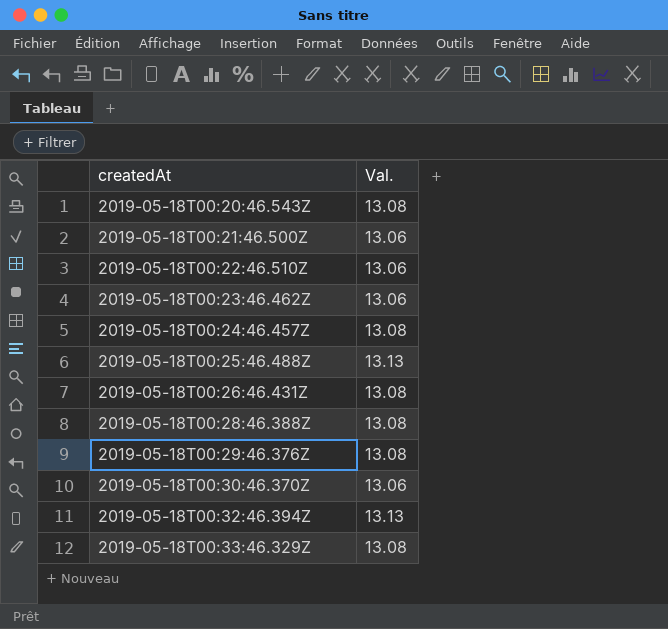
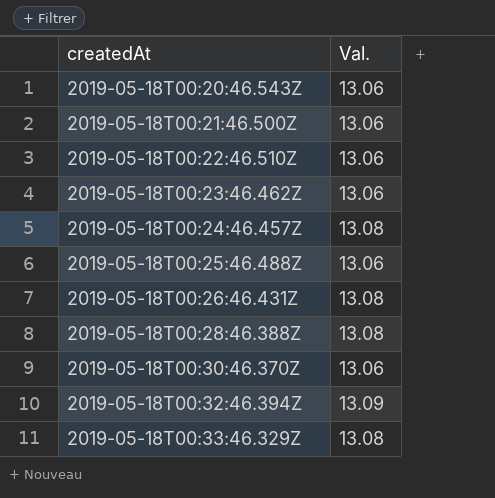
row 2019-05-18T00:29:46.376Z: 13.08 -> none
2019-05-18T00:20:46.543Z | Val.: 13.08 -> 13.06
2019-05-18T00:25:46.488Z | Val.: 13.13 -> 13.06
2019-05-18T00:32:46.394Z | Val.: 13.13 -> 13.09

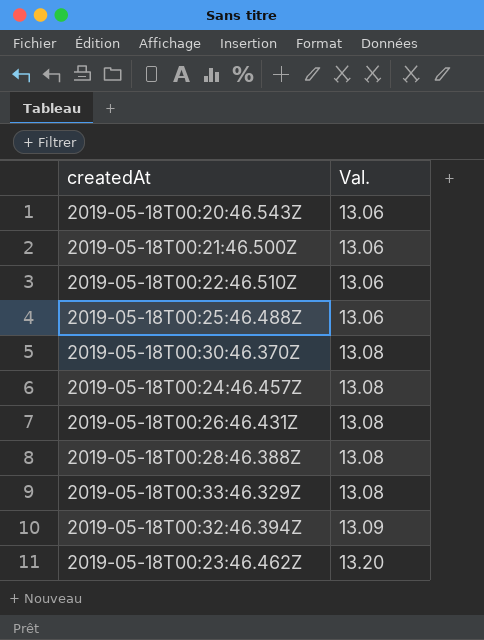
row order: createdAt ascending -> Val. ascending
2019-05-18T00:30:46.370Z | Val.: 13.06 -> 13.08
2019-05-18T00:23:46.462Z | Val.: 13.06 -> 13.20

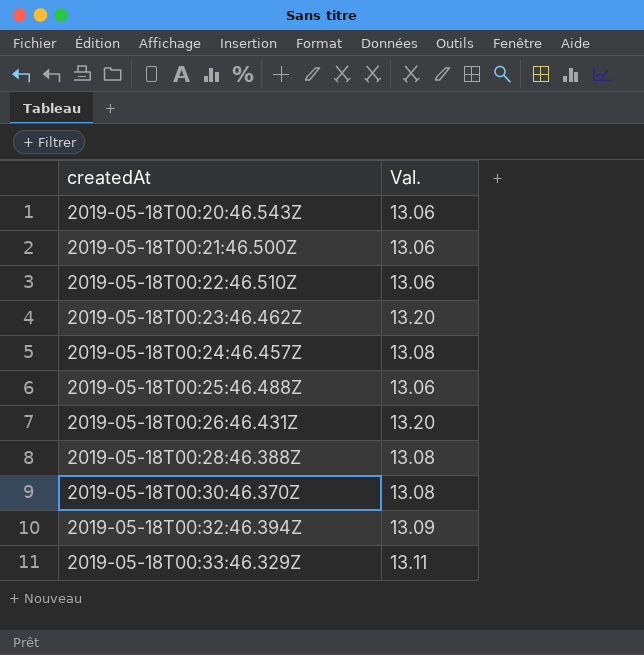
row order: Val. ascending -> createdAt ascending
2019-05-18T00:26:46.431Z | Val.: 13.08 -> 13.20
2019-05-18T00:33:46.329Z | Val.: 13.08 -> 13.11

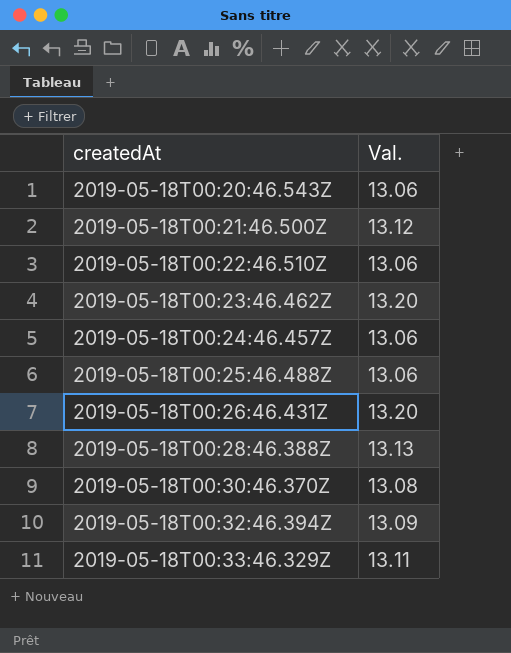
2019-05-18T00:21:46.500Z | Val.: 13.06 -> 13.12
2019-05-18T00:24:46.457Z | Val.: 13.08 -> 13.06
2019-05-18T00:28:46.388Z | Val.: 13.08 -> 13.13

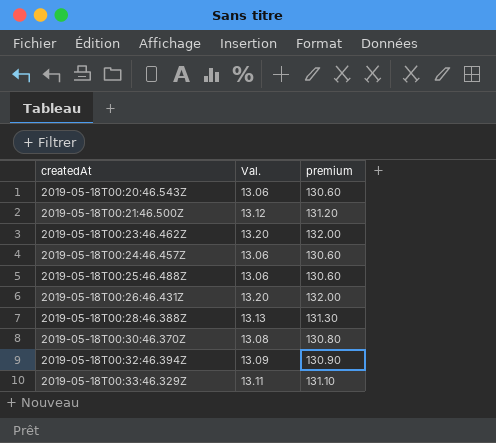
column premium | formula: none -> [Val.] * 10
row 2019-05-18T00:22:46.510Z: 13.06 -> none

